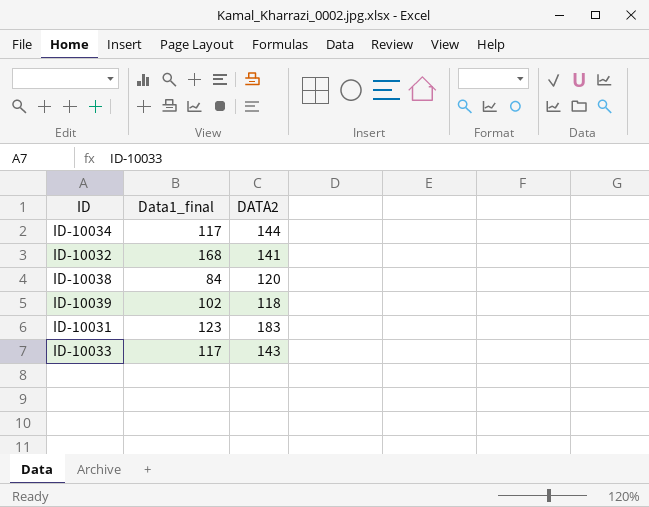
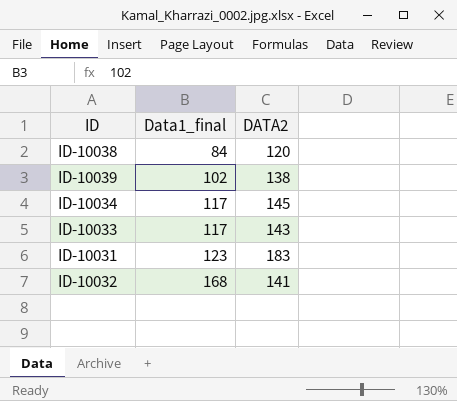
row order: none -> Data1_final ascending
ID-10039 | DATA2: 118 -> 138
ID-10034 | DATA2: 144 -> 145

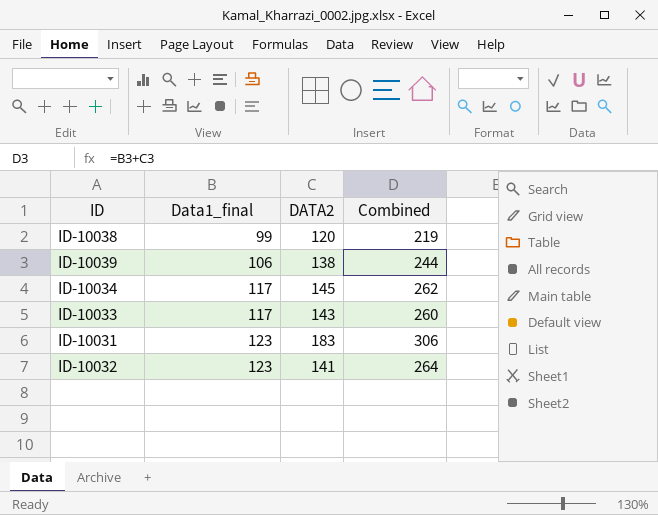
column Combined | formula: none -> [Data1_final] + [DATA2]
ID-10038 | Data1_final: 84 -> 99
ID-10039 | Data1_final: 102 -> 106
ID-10032 | Data1_final: 168 -> 123

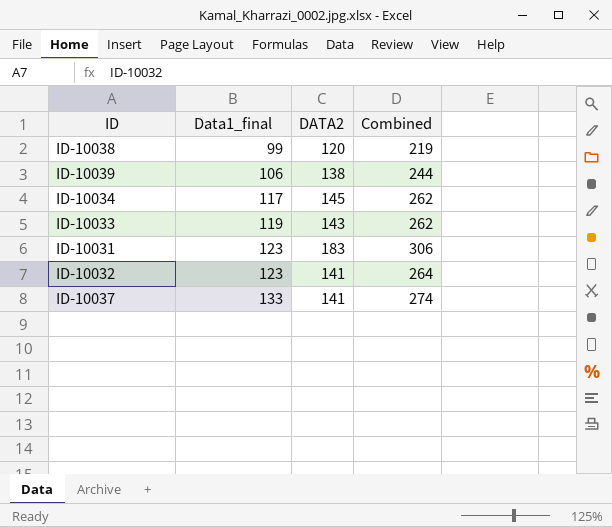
ID-10033 | Data1_final: 117 -> 119
ID-10033 | Combined: 260 -> 262
row ID-10037: none -> 133 | 141 | 274

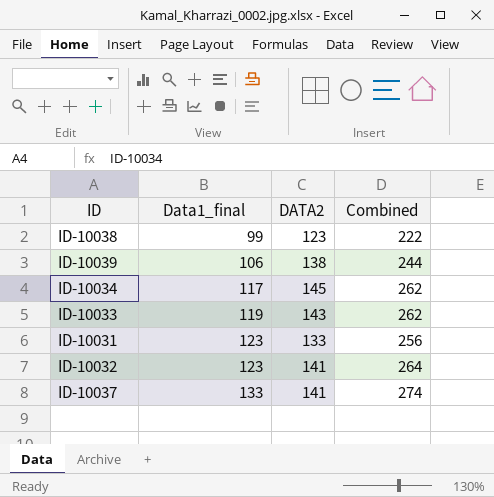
ID-10038 | DATA2: 120 -> 123
ID-10038 | Combined: 219 -> 222
ID-10031 | DATA2: 183 -> 133
ID-10031 | Combined: 306 -> 256

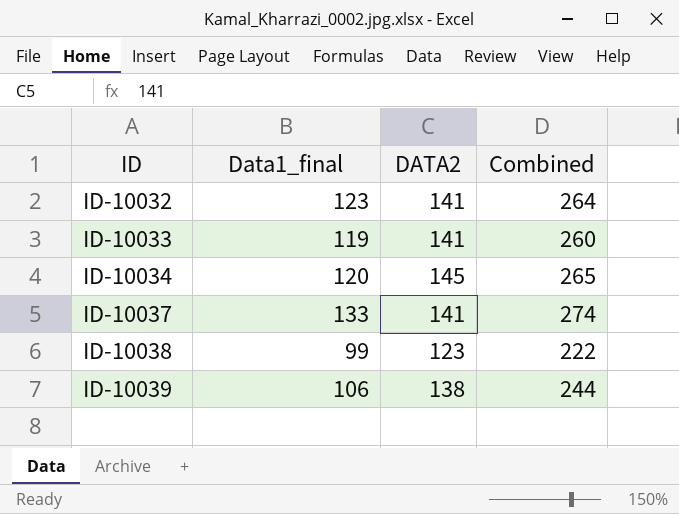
row order: Data1_final ascending -> ID ascending
row ID-10031: 123 | 133 | 256 -> none
ID-10033 | DATA2: 143 -> 141
ID-10033 | Combined: 262 -> 260
ID-10034 | Data1_final: 117 -> 120
ID-10034 | Combined: 262 -> 265

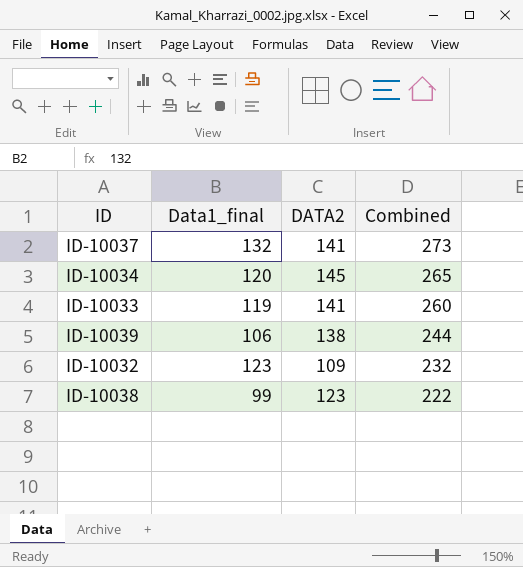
row order: ID ascending -> Combined descending
ID-10037 | Data1_final: 133 -> 132
ID-10037 | Combined: 274 -> 273
ID-10032 | DATA2: 141 -> 109
ID-10032 | Combined: 264 -> 232

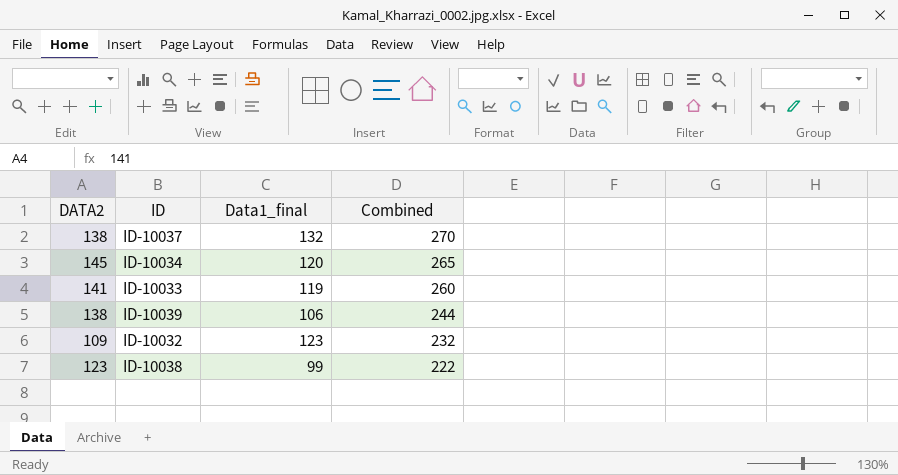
column DATA2 | position: 3 -> 1
ID-10037 | DATA2: 141 -> 138
ID-10037 | Combined: 273 -> 270

